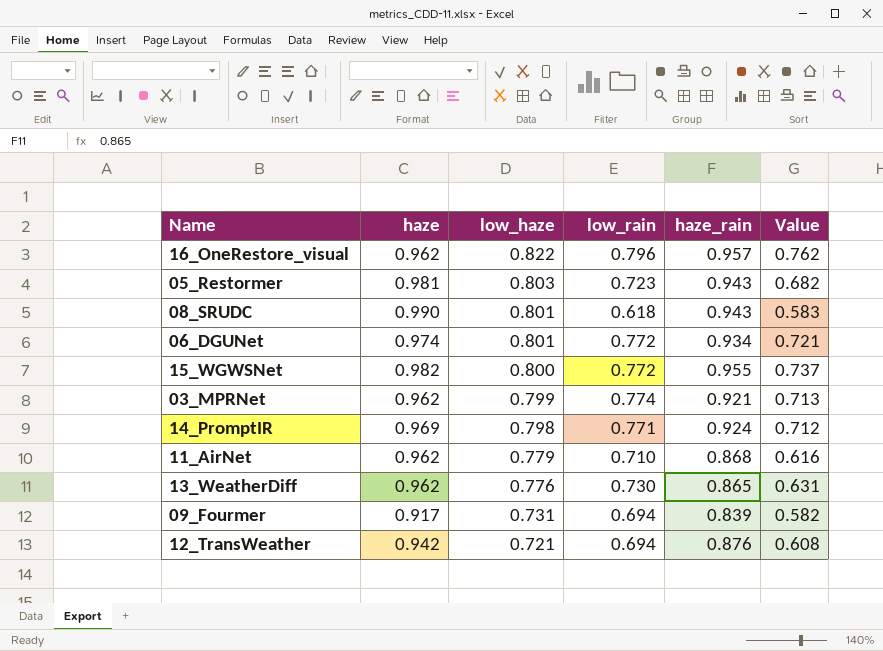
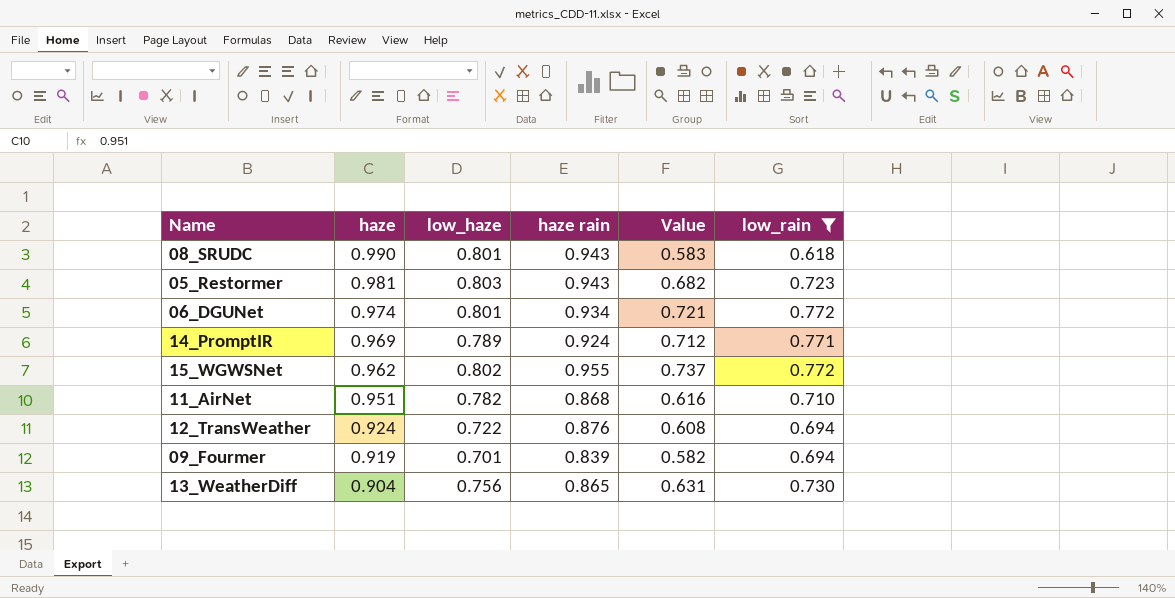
filter: none -> low_rain <= 0.772
row order: low_haze descending -> haze descending
column name: haze_rain -> haze rain
column low_rain | position: 4 -> 6
14_PromptIR | low_haze: 0.798 -> 0.789
15_WGWSNet | haze: 0.982 -> 0.962
15_WGWSNet | low_haze: 0.800 -> 0.802
11_AirNet | haze: 0.962 -> 0.951
11_AirNet | low_haze: 0.779 -> 0.782
12_TransWeather | haze: 0.942 -> 0.924
12_TransWeather | low_haze: 0.721 -> 0.722
09_Fourmer | haze: 0.917 -> 0.919
09_Fourmer | low_haze: 0.731 -> 0.701
13_WeatherDiff | haze: 0.962 -> 0.904
13_WeatherDiff | low_haze: 0.776 -> 0.756

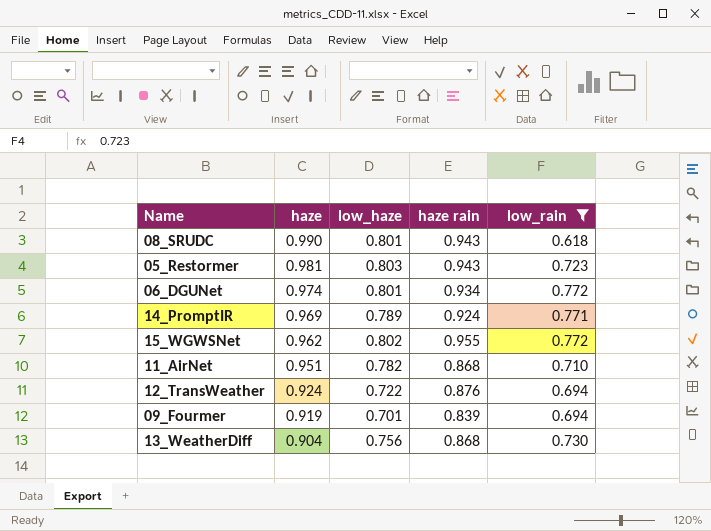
column Value | formula: [haze rain] * [low_rain] -> none
13_WeatherDiff | haze rain: 0.865 -> 0.868

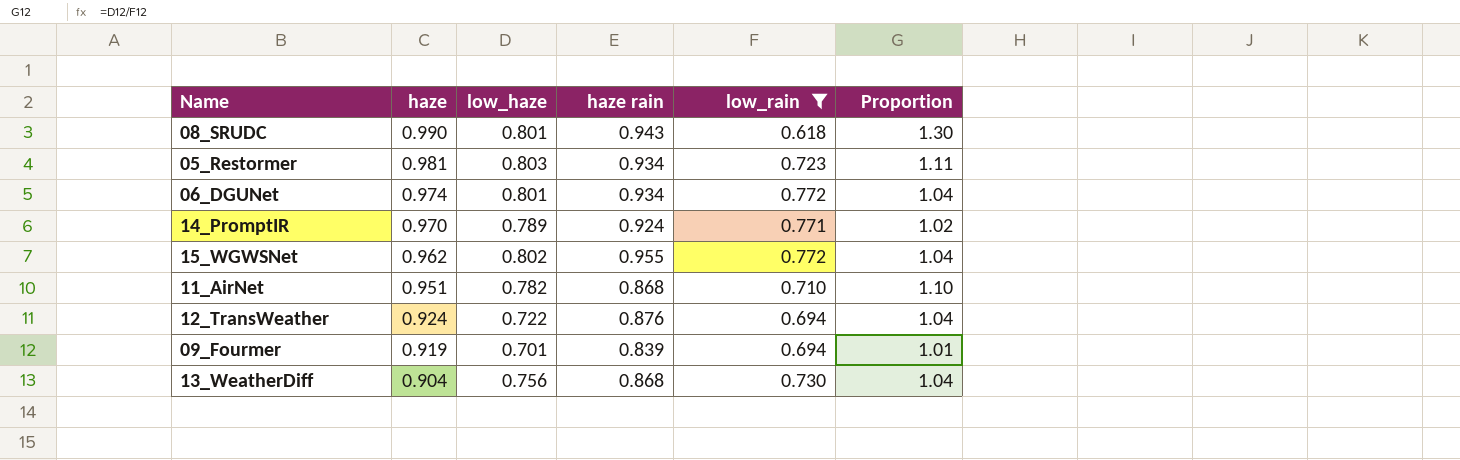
column Proportion | formula: none -> [low_haze] / [low_rain]
05_Restormer | haze rain: 0.943 -> 0.934
14_PromptIR | haze: 0.969 -> 0.970

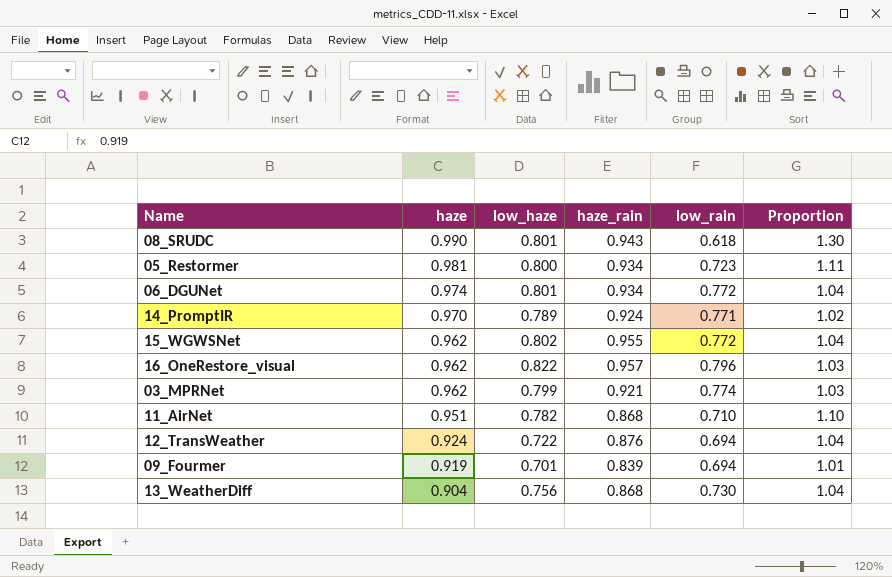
filter: low_rain <= 0.772 -> none
column name: haze rain -> haze_rain
05_Restormer | low_haze: 0.803 -> 0.800

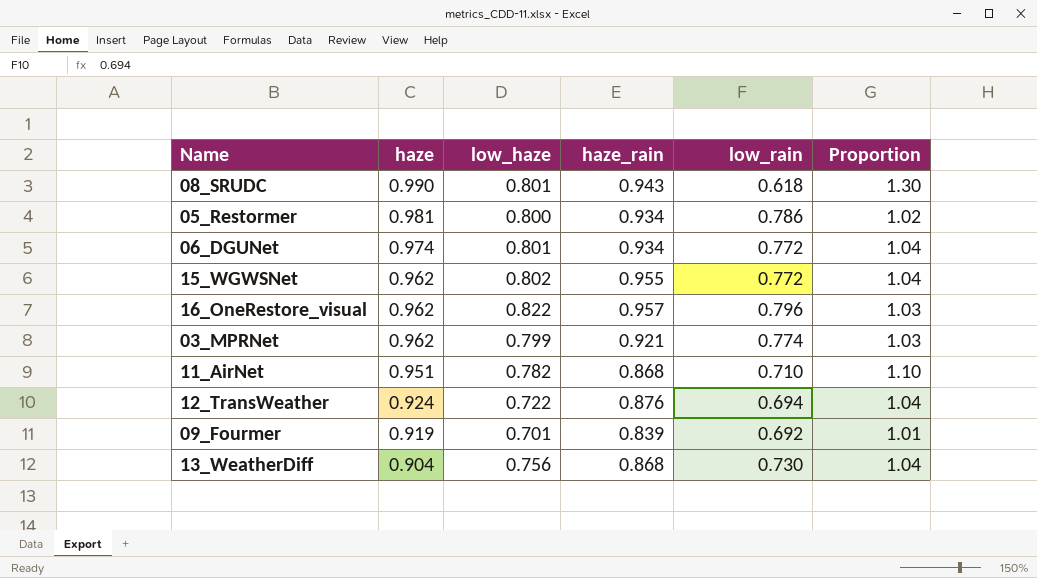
row 14_PromptIR: 0.970 | 0.789 | 0.924 | 0.771 | 1.02 -> none
05_Restormer | low_rain: 0.723 -> 0.786
05_Restormer | Proportion: 1.11 -> 1.02
09_Fourmer | low_rain: 0.694 -> 0.692

